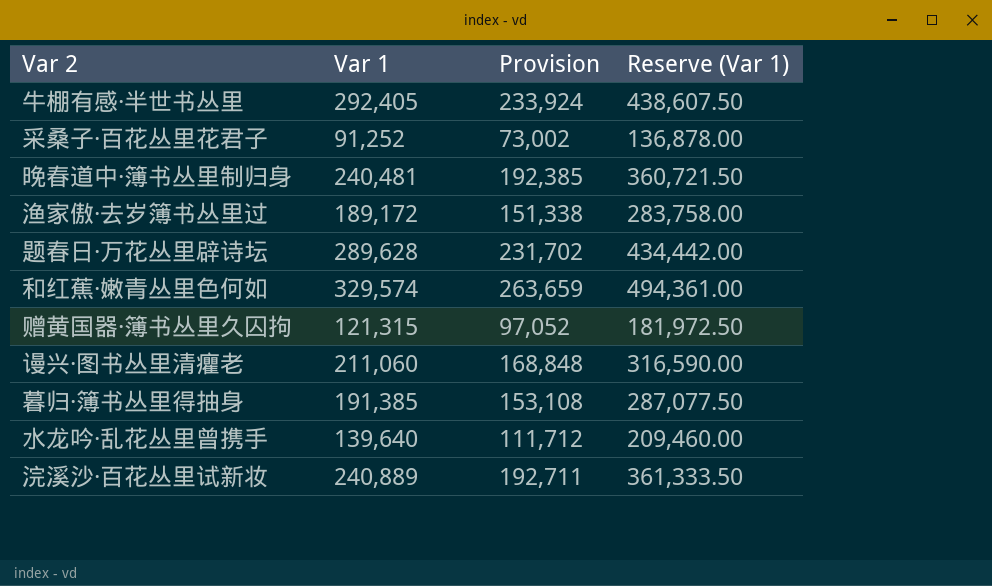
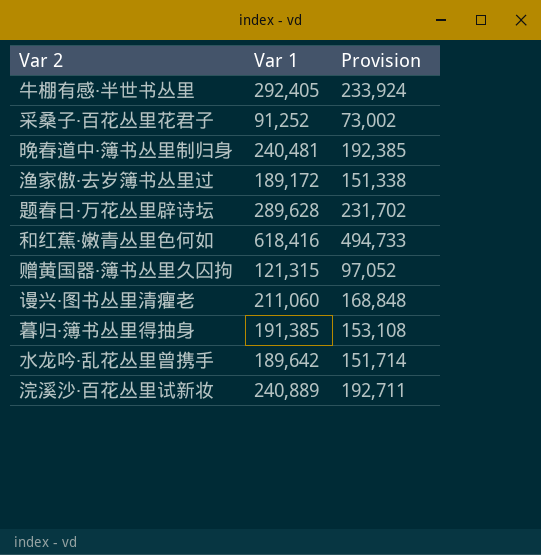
column Reserve (Var 1) | formula: [Var 1] * 1.5 -> none
和红蕉·嫩青丛里色何如 | Var 1: 329,574 -> 618,416
和红蕉·嫩青丛里色何如 | Provision: 263,659 -> 494,733
水龙吟·乱花丛里曾携手 | Var 1: 139,640 -> 189,642
水龙吟·乱花丛里曾携手 | Provision: 111,712 -> 151,714

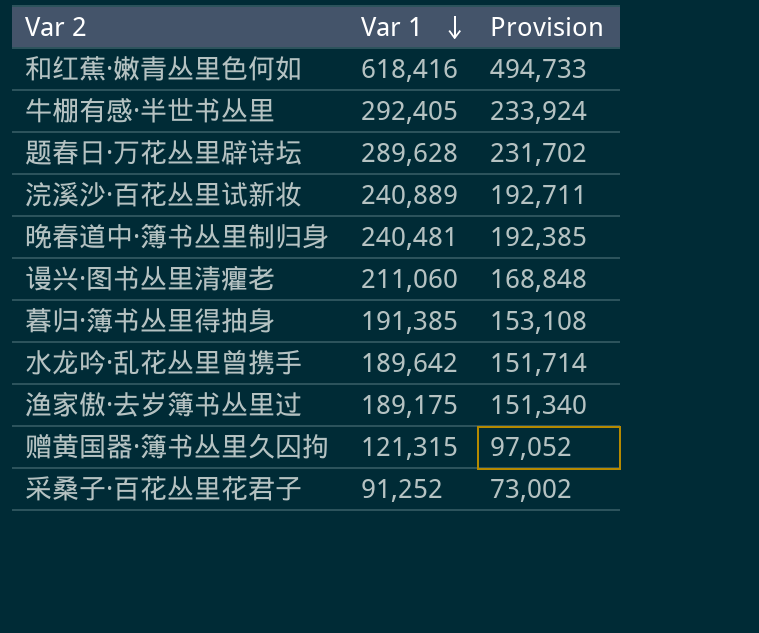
row order: none -> Var 1 descending
渔家傲·去岁簿书丛里过 | Var 1: 189,172 -> 189,175
渔家傲·去岁簿书丛里过 | Provision: 151,338 -> 151,340

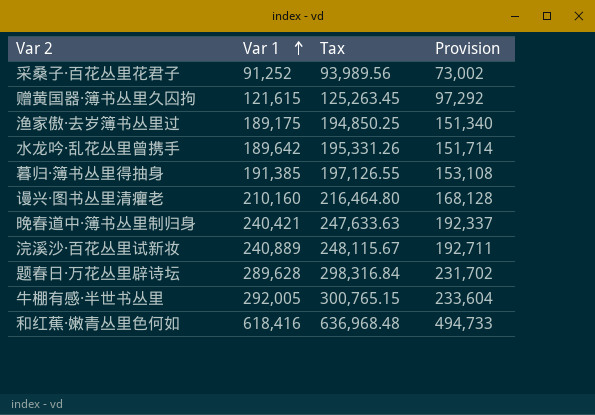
row order: Var 1 descending -> Var 1 ascending
column Tax | formula: none -> [Var 1] * 1.03
赠黄国器·簿书丛里久囚拘 | Var 1: 121,315 -> 121,615
赠黄国器·簿书丛里久囚拘 | Provision: 97,052 -> 97,292
谩兴·图书丛里清癯老 | Var 1: 211,060 -> 210,160
谩兴·图书丛里清癯老 | Provision: 168,848 -> 168,128
晚春道中·簿书丛里制归身 | Var 1: 240,481 -> 240,421
晚春道中·簿书丛里制归身 | Provision: 192,385 -> 192,337
牛棚有感·半世书丛里 | Var 1: 292,405 -> 292,005
牛棚有感·半世书丛里 | Provision: 233,924 -> 233,604

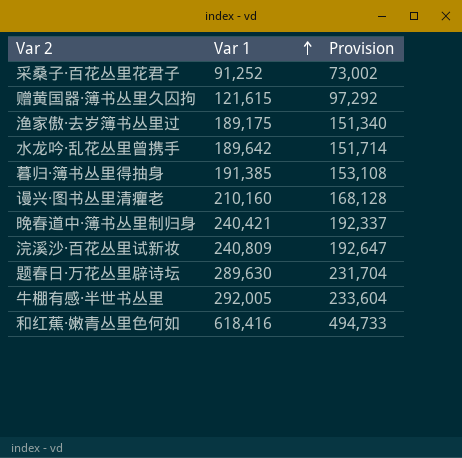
column Tax | formula: [Var 1] * 1.03 -> none
浣溪沙·百花丛里试新妆 | Var 1: 240,889 -> 240,809
浣溪沙·百花丛里试新妆 | Provision: 192,711 -> 192,647
题春日·万花丛里辟诗坛 | Var 1: 289,628 -> 289,630
题春日·万花丛里辟诗坛 | Provision: 231,702 -> 231,704

